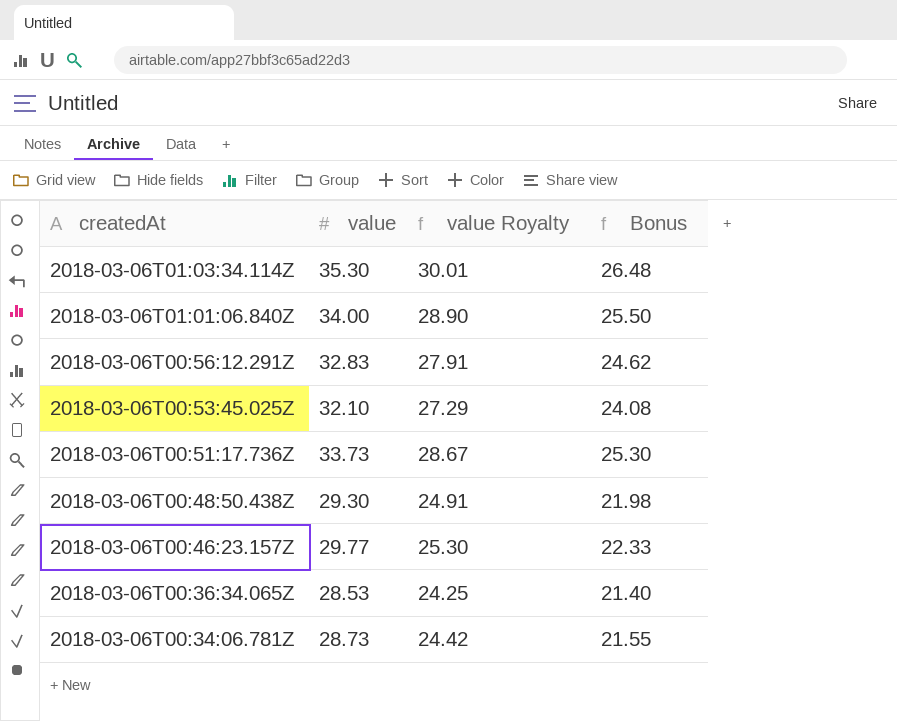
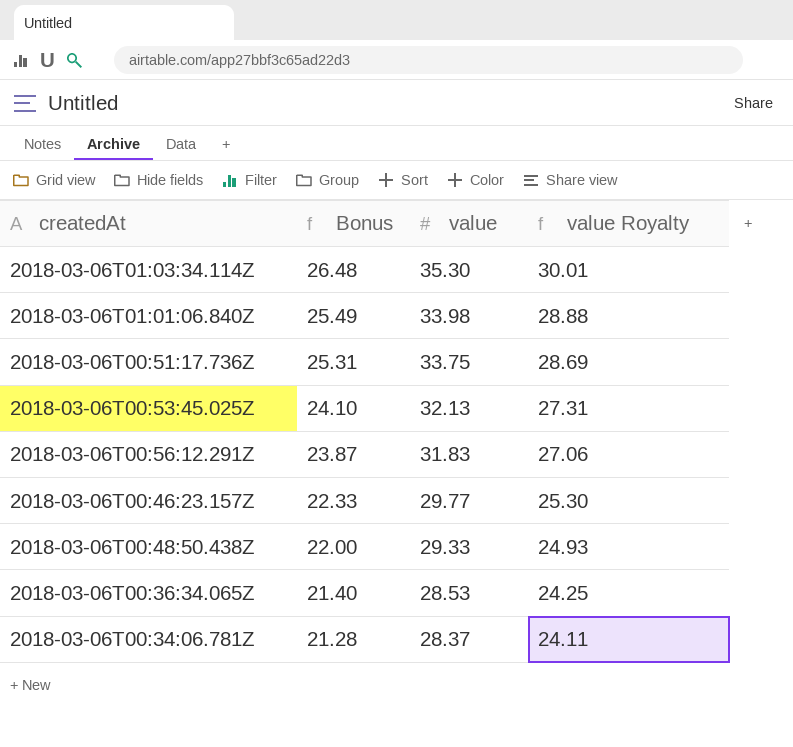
row order: createdAt descending -> Bonus descending
column Bonus | position: 4 -> 2
2018-03-06T01:01:06.840Z | Bonus: 25.50 -> 25.49
2018-03-06T01:01:06.840Z | value: 34.00 -> 33.98
2018-03-06T01:01:06.840Z | value Royalty: 28.90 -> 28.88
2018-03-06T00:51:17.736Z | Bonus: 25.30 -> 25.31
2018-03-06T00:51:17.736Z | value: 33.73 -> 33.75
2018-03-06T00:51:17.736Z | value Royalty: 28.67 -> 28.69
2018-03-06T00:53:45.025Z | Bonus: 24.08 -> 24.10
2018-03-06T00:53:45.025Z | value: 32.10 -> 32.13
2018-03-06T00:53:45.025Z | value Royalty: 27.29 -> 27.31
2018-03-06T00:56:12.291Z | Bonus: 24.62 -> 23.87
2018-03-06T00:56:12.291Z | value: 32.83 -> 31.83
2018-03-06T00:56:12.291Z | value Royalty: 27.91 -> 27.06
2018-03-06T00:48:50.438Z | Bonus: 21.98 -> 22.00
2018-03-06T00:48:50.438Z | value: 29.30 -> 29.33
2018-03-06T00:48:50.438Z | value Royalty: 24.91 -> 24.93
2018-03-06T00:34:06.781Z | Bonus: 21.55 -> 21.28
2018-03-06T00:34:06.781Z | value: 28.73 -> 28.37
2018-03-06T00:34:06.781Z | value Royalty: 24.42 -> 24.11

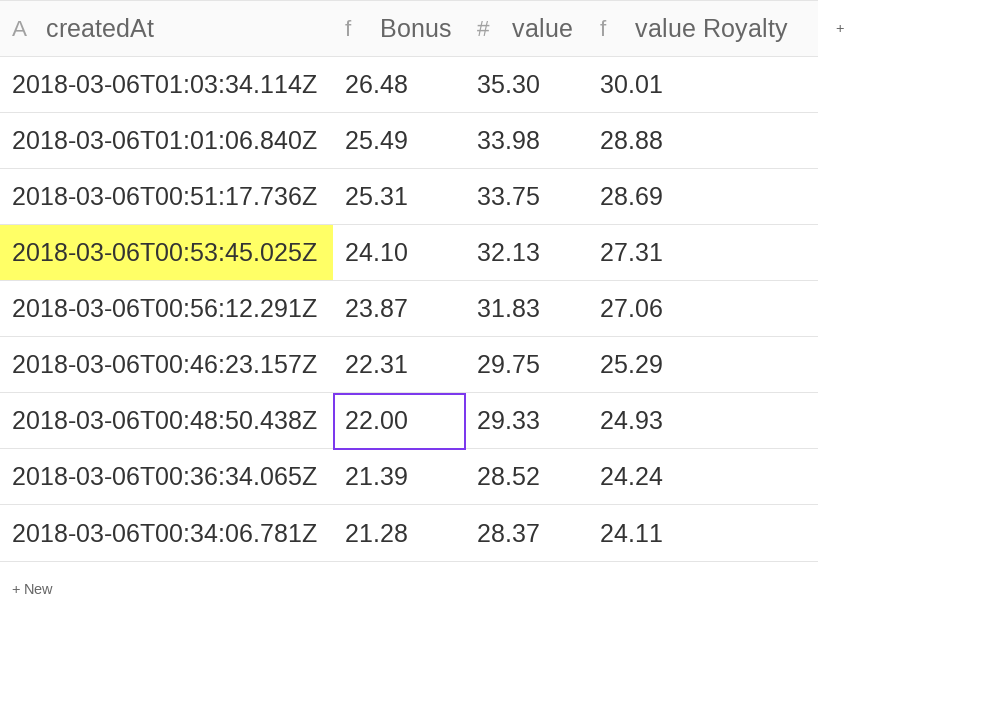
2018-03-06T00:46:23.157Z | Bonus: 22.33 -> 22.31
2018-03-06T00:46:23.157Z | value: 29.77 -> 29.75
2018-03-06T00:46:23.157Z | value Royalty: 25.30 -> 25.29
2018-03-06T00:36:34.065Z | Bonus: 21.40 -> 21.39
2018-03-06T00:36:34.065Z | value: 28.53 -> 28.52
2018-03-06T00:36:34.065Z | value Royalty: 24.25 -> 24.24

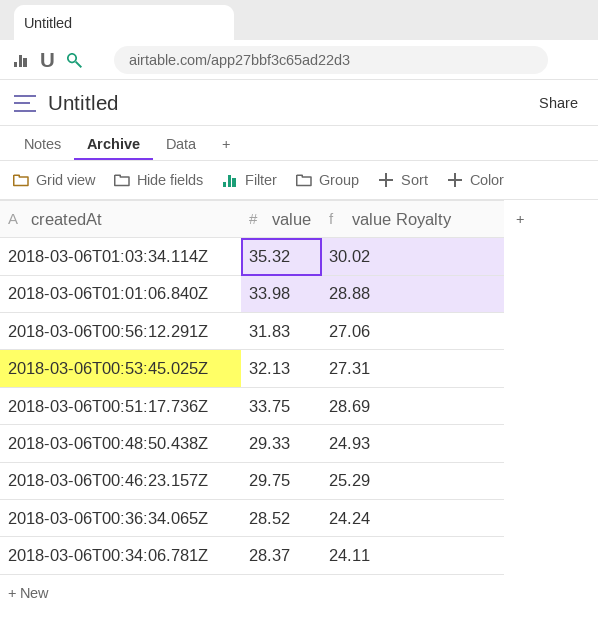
row order: Bonus descending -> createdAt descending
column Bonus | formula: [value] * 0.75 -> none
2018-03-06T01:03:34.114Z | value: 35.30 -> 35.32
2018-03-06T01:03:34.114Z | value Royalty: 30.01 -> 30.02

